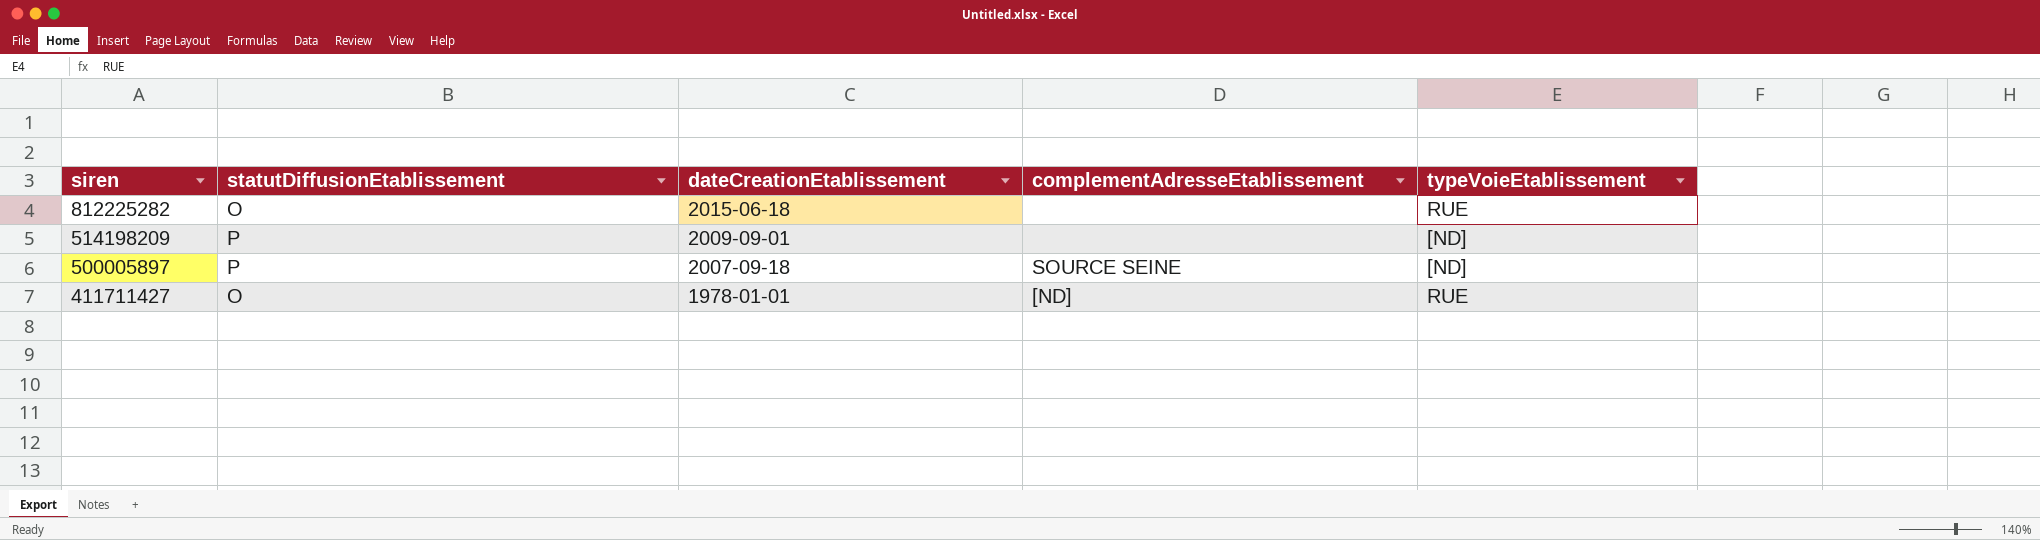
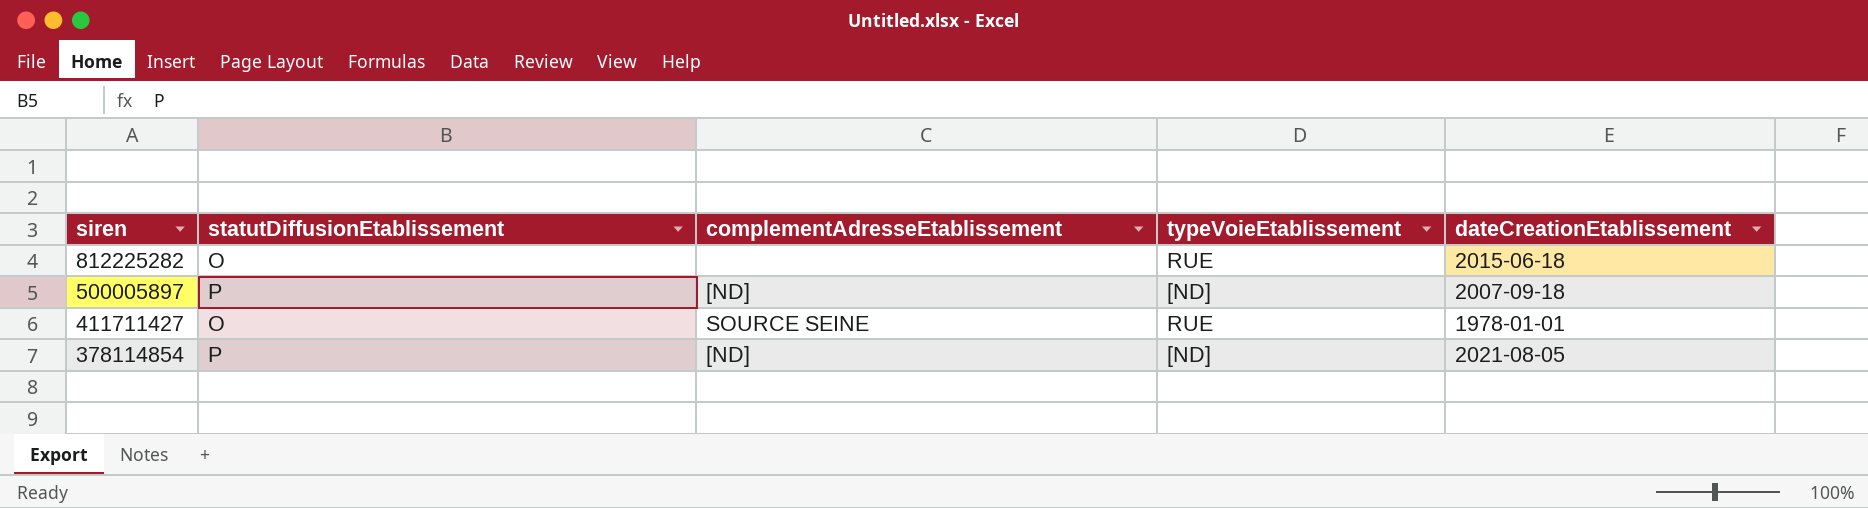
column dateCreationEtablissement | position: 3 -> 5
row 514198209: P | 2009-09-01 | none | [ND] -> none
500005897 | complementAdresseEtablissement: SOURCE SEINE -> [ND]
411711427 | complementAdresseEtablissement: [ND] -> SOURCE SEINE
row 378114854: none -> P | [ND] | [ND] | 2021-08-05

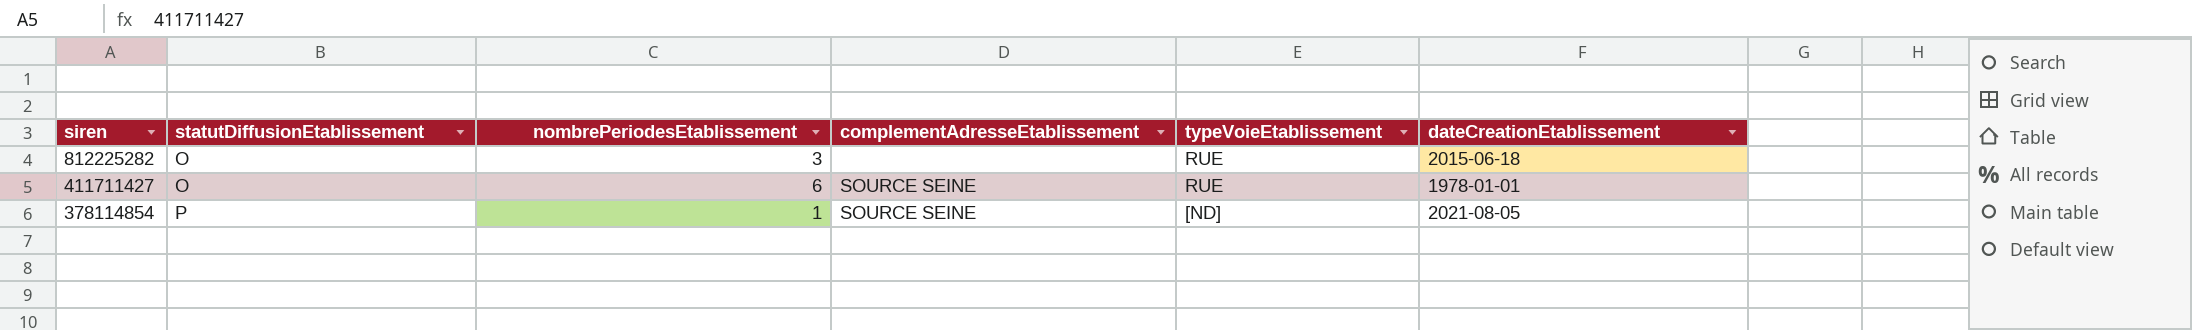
column nombrePeriodesEtablissement | position: none -> 3
row 500005897: P | [ND] | [ND] | 2007-09-18 -> none
378114854 | complementAdresseEtablissement: [ND] -> SOURCE SEINE

